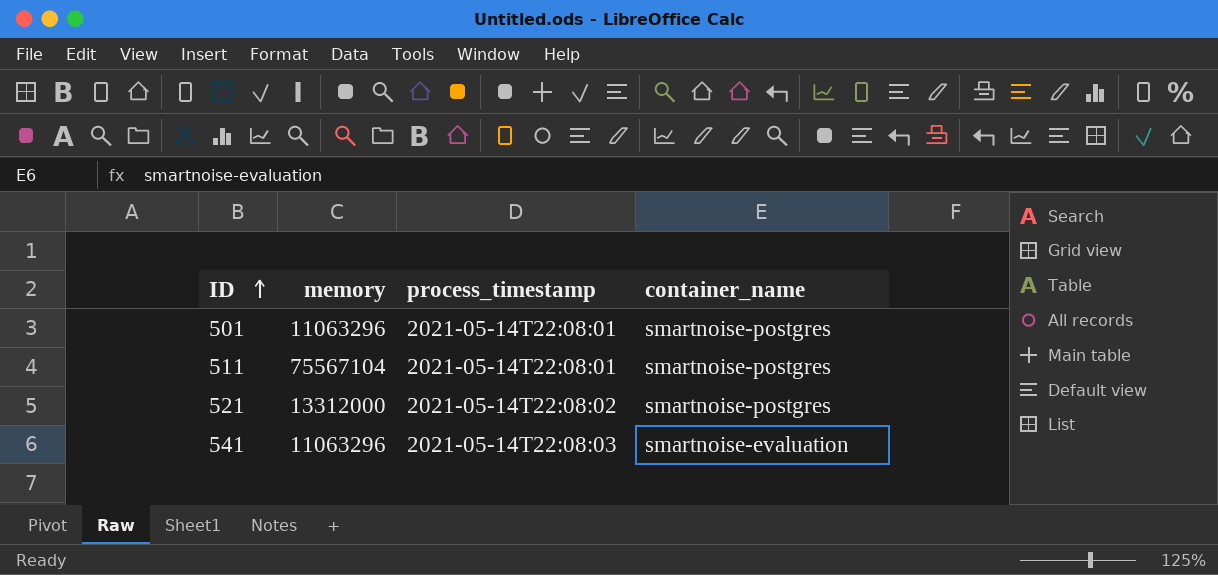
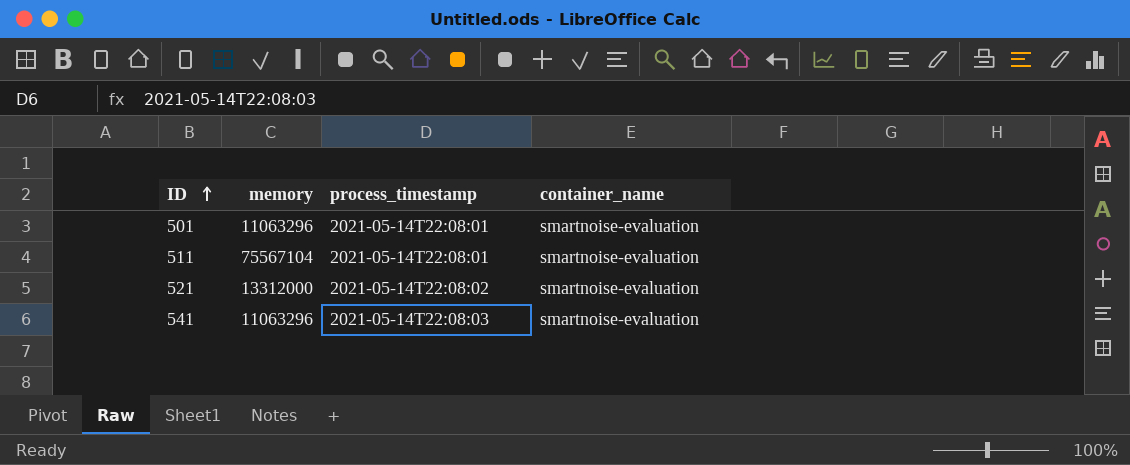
501 | container_name: smartnoise-postgres -> smartnoise-evaluation
511 | container_name: smartnoise-postgres -> smartnoise-evaluation
521 | container_name: smartnoise-postgres -> smartnoise-evaluation

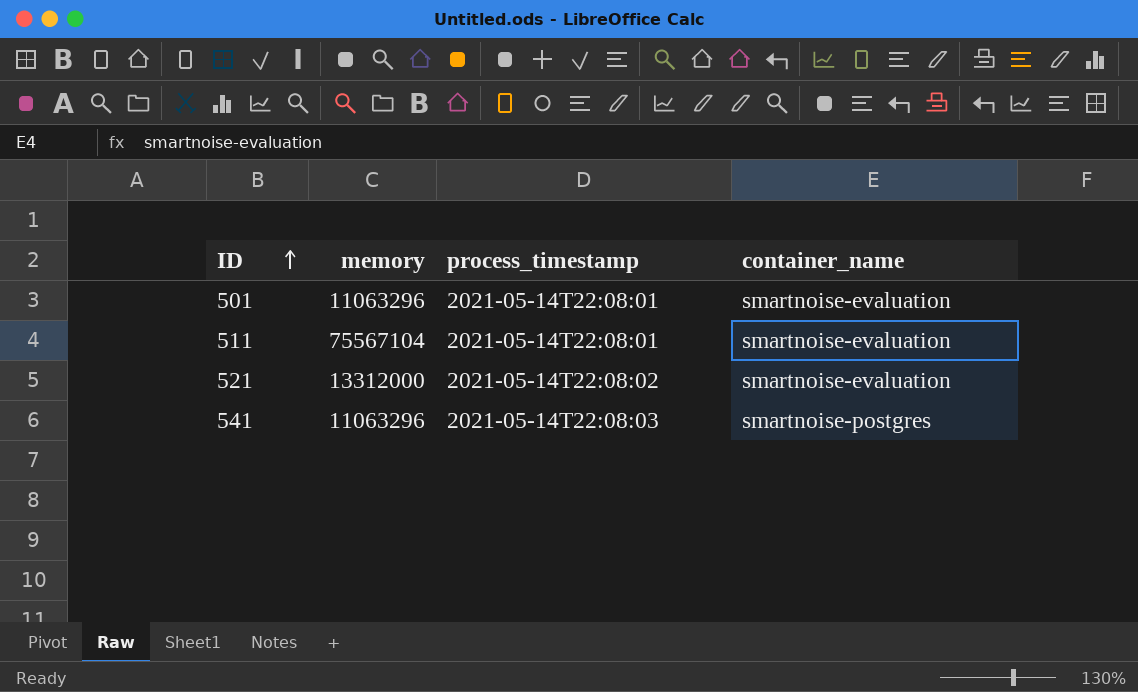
541 | container_name: smartnoise-evaluation -> smartnoise-postgres

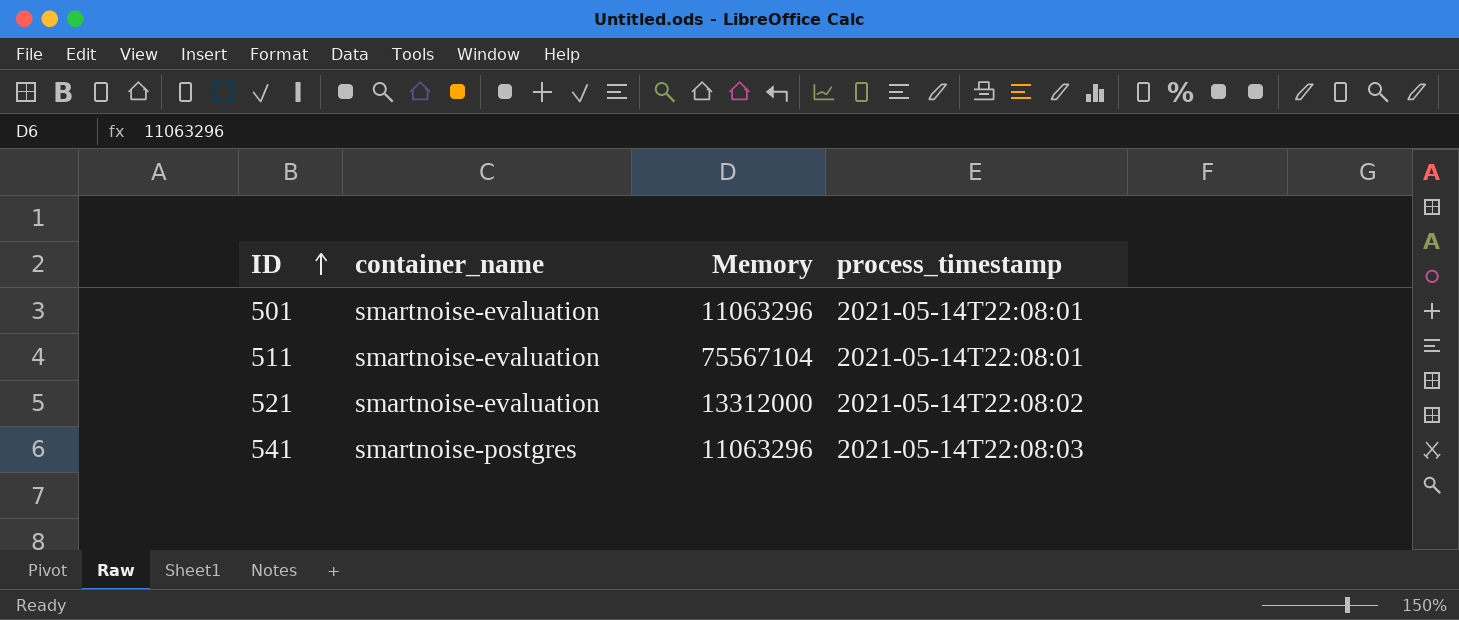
column container_name | position: 4 -> 2
column name: memory -> Memory

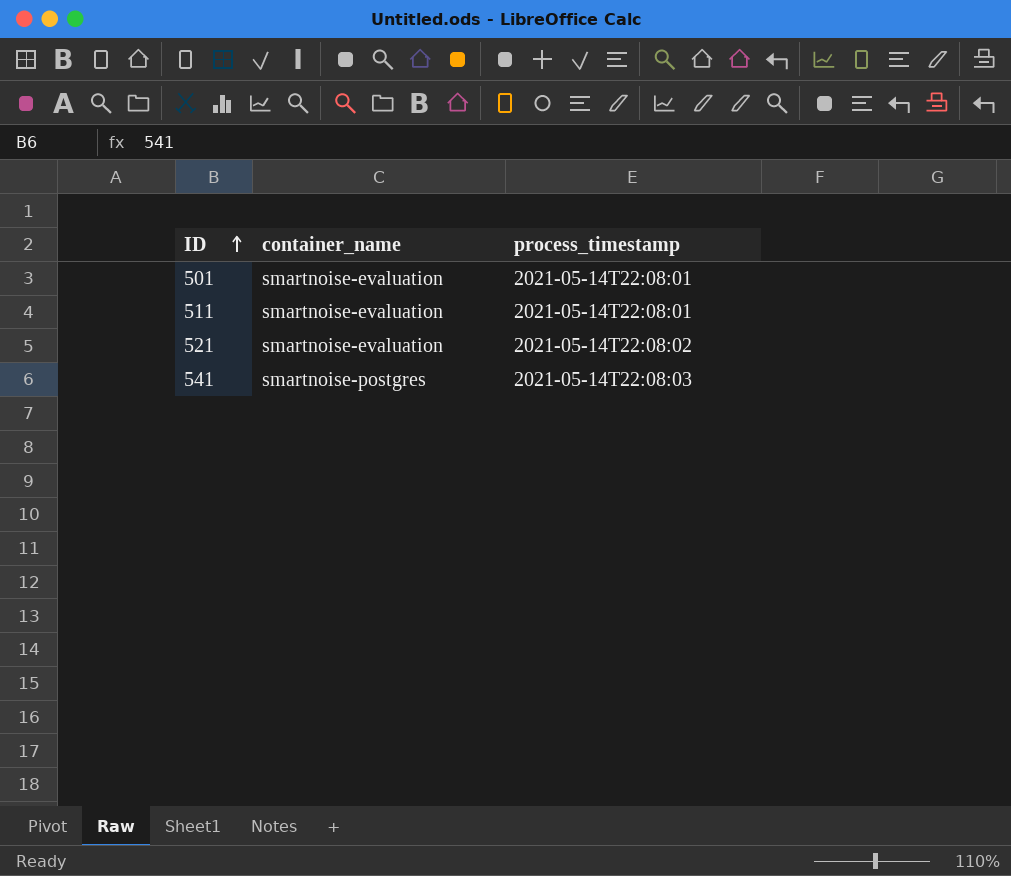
column Memory | position: 3 -> none

